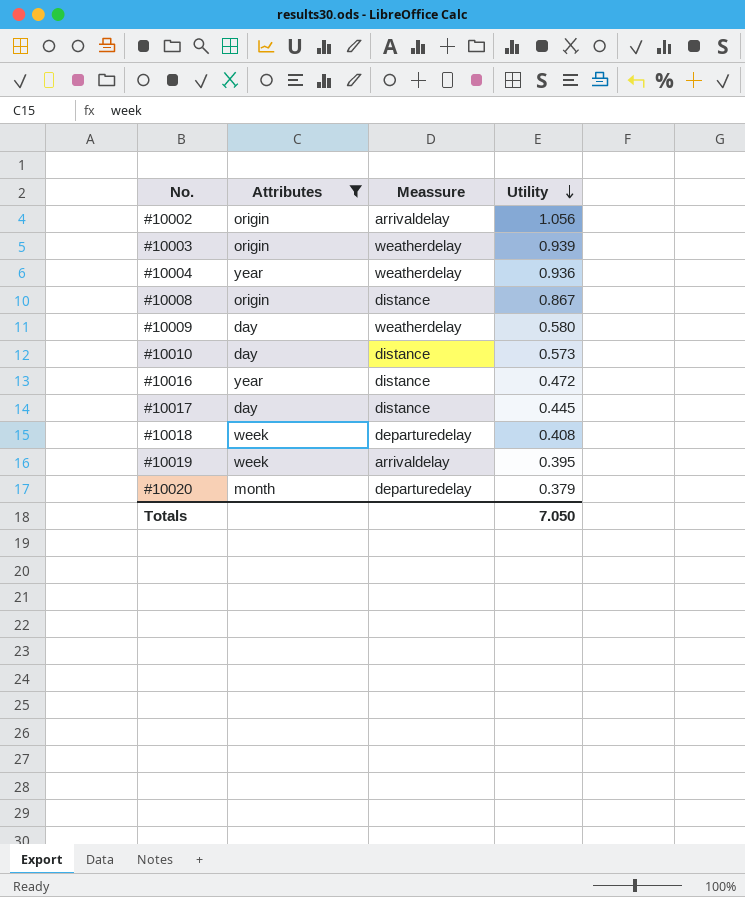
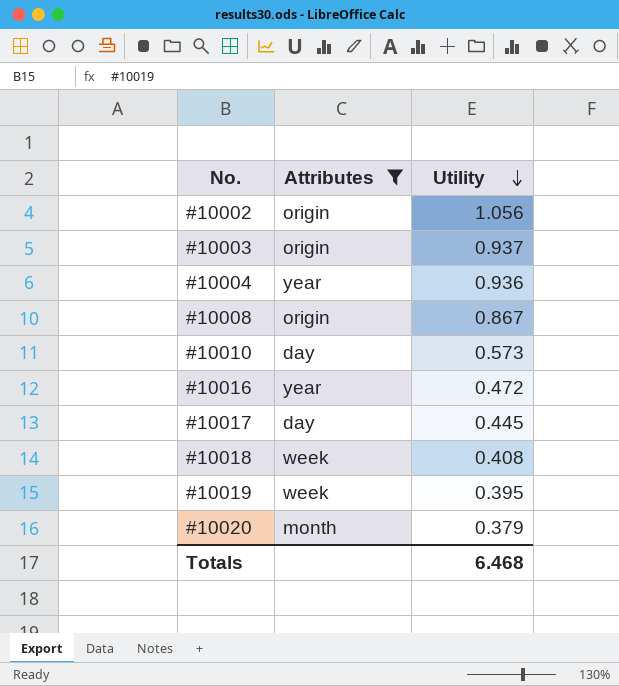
column Meassure | position: 3 -> none
row #10009: day | weatherdelay | 0.580 -> none
#10003 | Utility: 0.939 -> 0.937
Totals | Utility: 7.050 -> 6.468

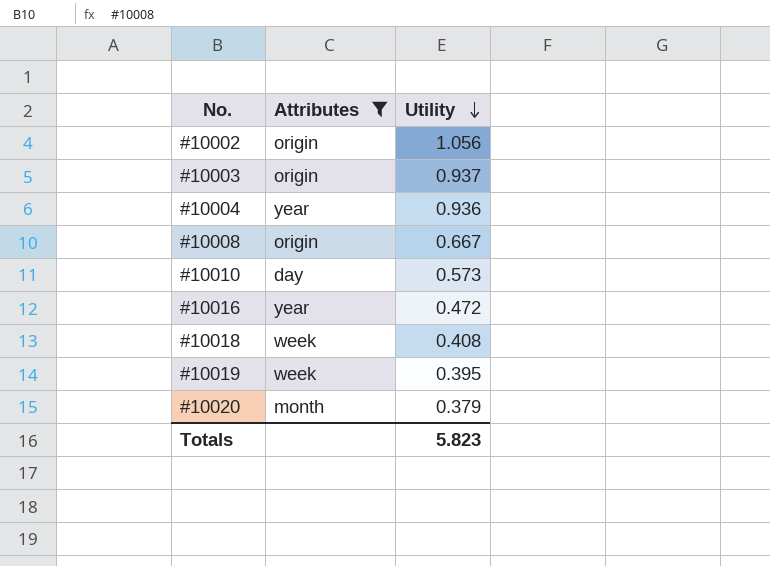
row #10017: day | 0.445 -> none
#10008 | Utility: 0.867 -> 0.667
Totals | Utility: 6.468 -> 5.823

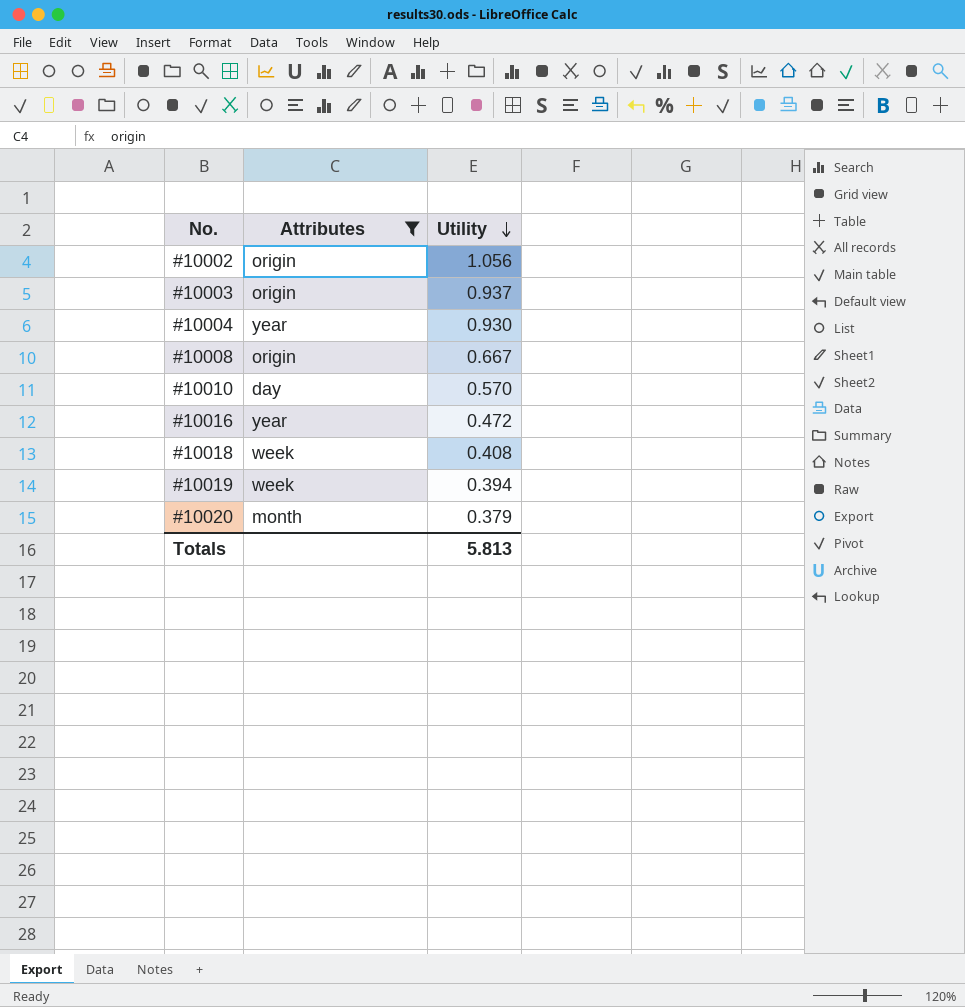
#10004 | Utility: 0.936 -> 0.930
#10010 | Utility: 0.573 -> 0.570
#10019 | Utility: 0.395 -> 0.394
Totals | Utility: 5.823 -> 5.813

